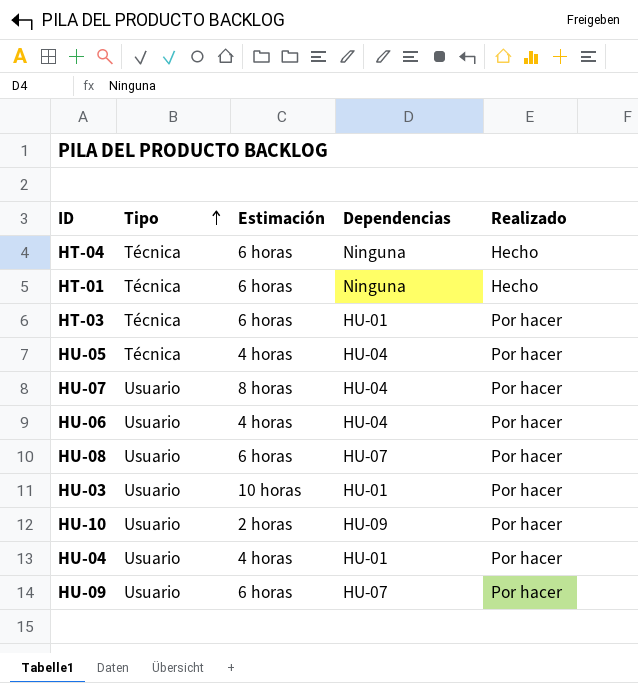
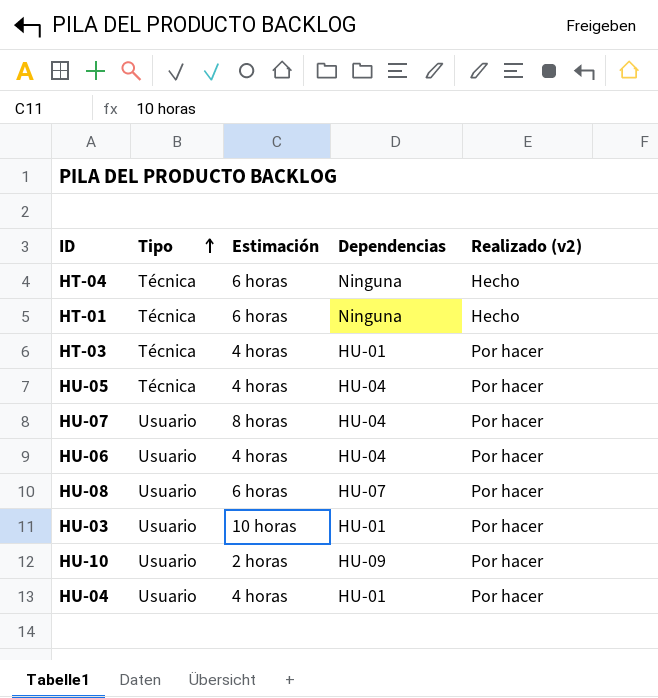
column name: Realizado -> Realizado (v2)
row HU-09: Usuario | 6 horas | HU-07 | Por hacer -> none
HT-03 | Estimación: 6 horas -> 4 horas

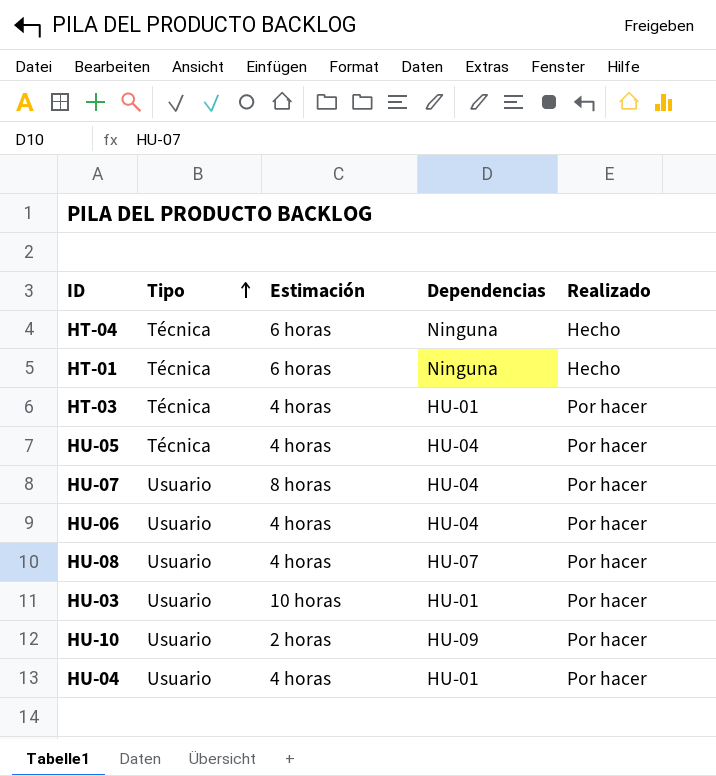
column name: Realizado (v2) -> Realizado
HU-08 | Estimación: 6 horas -> 4 horas

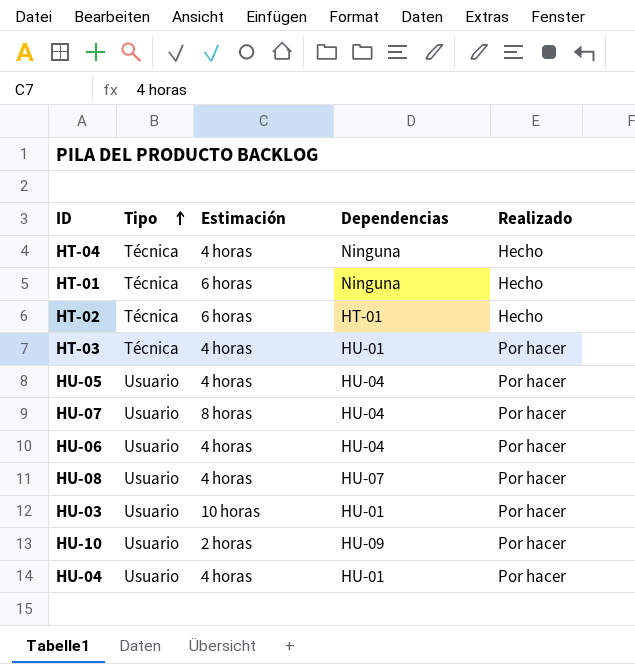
HT-04 | Estimación: 6 horas -> 4 horas
row HT-02: none -> Técnica | 6 horas | HT-01 | Hecho
HU-05 | Tipo: Técnica -> Usuario

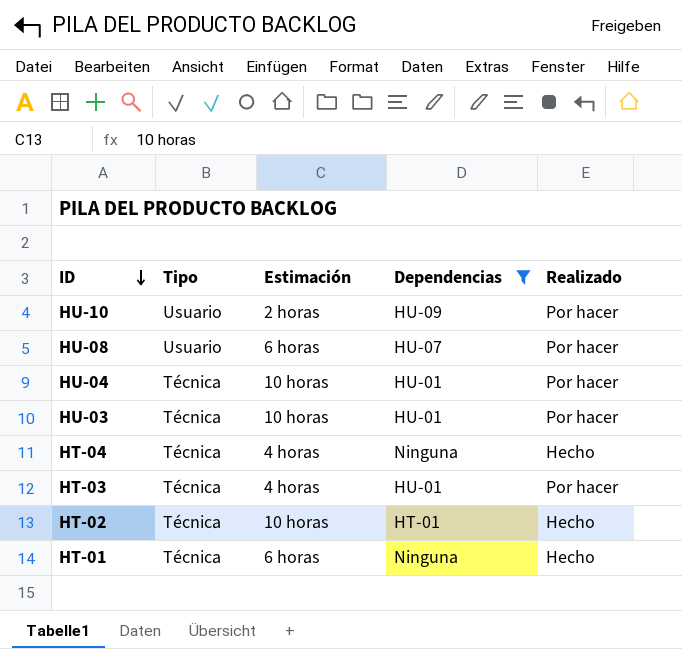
filter: none -> Dependencias != HU-04
row order: Tipo ascending -> ID descending
HU-08 | Estimación: 4 horas -> 6 horas
HU-04 | Tipo: Usuario -> Técnica
HU-04 | Estimación: 4 horas -> 10 horas
HU-03 | Tipo: Usuario -> Técnica
HT-02 | Estimación: 6 horas -> 10 horas

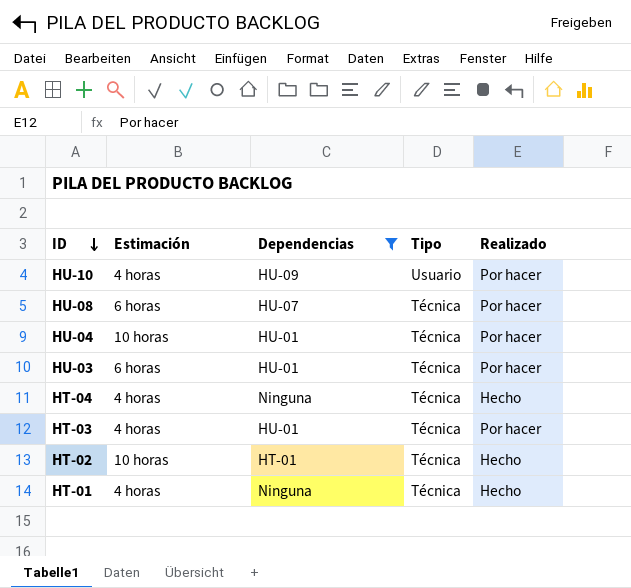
column Tipo | position: 2 -> 4
HU-10 | Estimación: 2 horas -> 4 horas
HU-08 | Tipo: Usuario -> Técnica
HU-03 | Estimación: 10 horas -> 6 horas
HT-01 | Estimación: 6 horas -> 4 horas

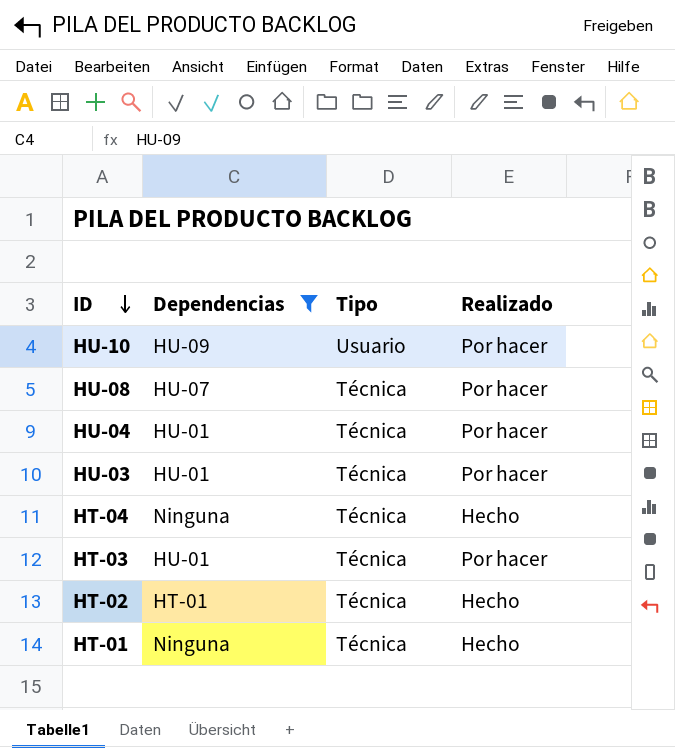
column Estimación | position: 2 -> none

